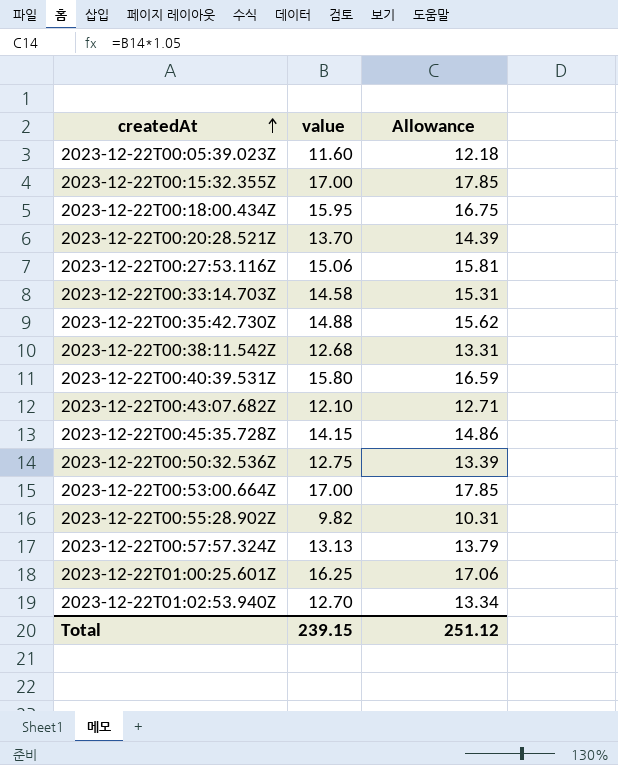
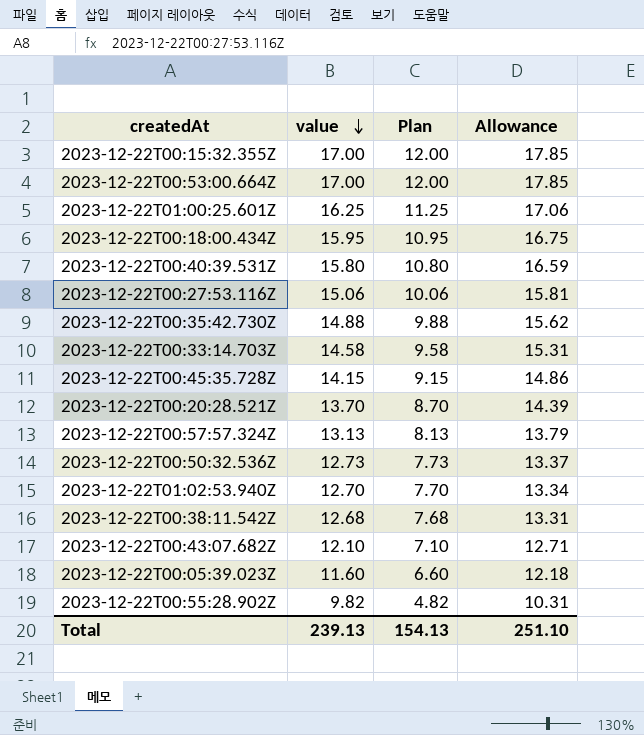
row order: createdAt ascending -> value descending
column Plan | formula: none -> [value] - 5
2023-12-22T00:50:32.536Z | value: 12.75 -> 12.73
2023-12-22T00:50:32.536Z | Allowance: 13.39 -> 13.37
Total | value: 239.15 -> 239.13
Total | Allowance: 251.12 -> 251.10

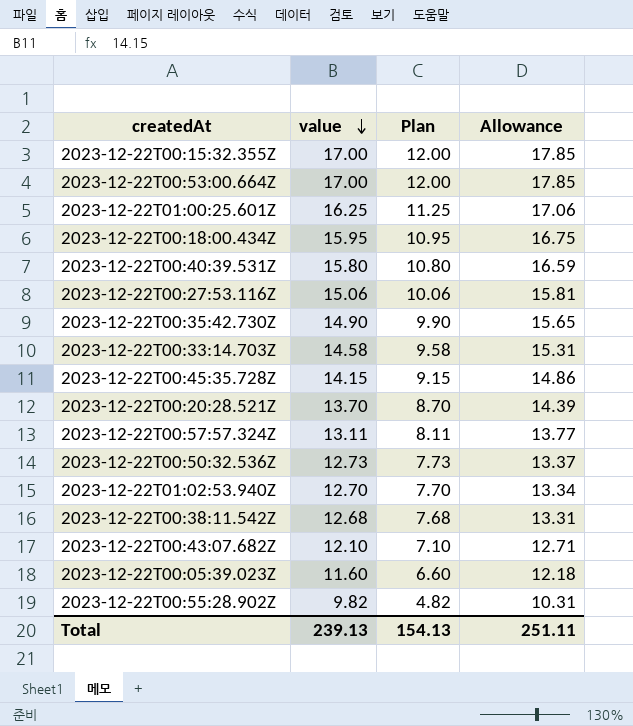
2023-12-22T00:35:42.730Z | value: 14.88 -> 14.90
2023-12-22T00:35:42.730Z | Plan: 9.88 -> 9.90
2023-12-22T00:35:42.730Z | Allowance: 15.62 -> 15.65
2023-12-22T00:57:57.324Z | value: 13.13 -> 13.11
2023-12-22T00:57:57.324Z | Plan: 8.13 -> 8.11
2023-12-22T00:57:57.324Z | Allowance: 13.79 -> 13.77
Total | Allowance: 251.10 -> 251.11

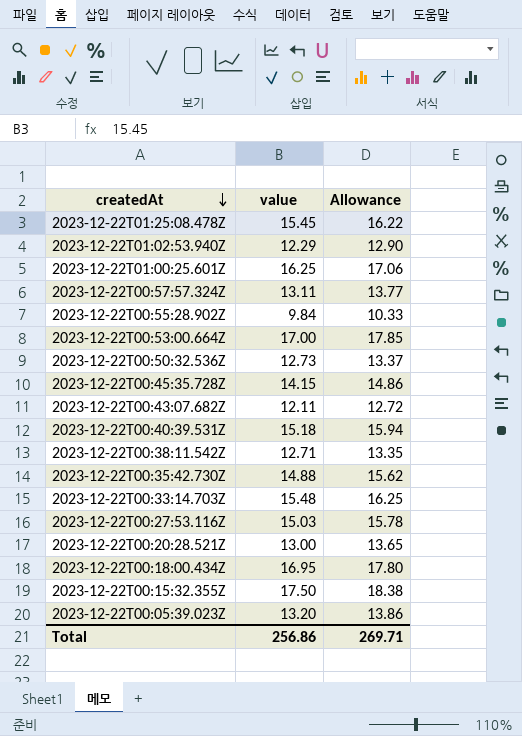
row order: value descending -> createdAt descending
column Plan | formula: [value] - 5 -> none
row 2023-12-22T01:25:08.478Z: none -> 15.45 | 16.22
2023-12-22T01:02:53.940Z | value: 12.70 -> 12.29
2023-12-22T01:02:53.940Z | Allowance: 13.34 -> 12.90
2023-12-22T00:55:28.902Z | value: 9.82 -> 9.84
2023-12-22T00:55:28.902Z | Allowance: 10.31 -> 10.33
2023-12-22T00:43:07.682Z | value: 12.10 -> 12.11
2023-12-22T00:43:07.682Z | Allowance: 12.71 -> 12.72
2023-12-22T00:40:39.531Z | value: 15.80 -> 15.18
2023-12-22T00:40:39.531Z | Allowance: 16.59 -> 15.94
2023-12-22T00:38:11.542Z | value: 12.68 -> 12.71
2023-12-22T00:38:11.542Z | Allowance: 13.31 -> 13.35
2023-12-22T00:35:42.730Z | value: 14.90 -> 14.88
2023-12-22T00:35:42.730Z | Allowance: 15.65 -> 15.62
2023-12-22T00:33:14.703Z | value: 14.58 -> 15.48
2023-12-22T00:33:14.703Z | Allowance: 15.31 -> 16.25
2023-12-22T00:27:53.116Z | value: 15.06 -> 15.03
2023-12-22T00:27:53.116Z | Allowance: 15.81 -> 15.78
2023-12-22T00:20:28.521Z | value: 13.70 -> 13.00
2023-12-22T00:20:28.521Z | Allowance: 14.39 -> 13.65
2023-12-22T00:18:00.434Z | value: 15.95 -> 16.95
2023-12-22T00:18:00.434Z | Allowance: 16.75 -> 17.80
2023-12-22T00:15:32.355Z | value: 17.00 -> 17.50
2023-12-22T00:15:32.355Z | Allowance: 17.85 -> 18.38
2023-12-22T00:05:39.023Z | value: 11.60 -> 13.20
2023-12-22T00:05:39.023Z | Allowance: 12.18 -> 13.86
Total | value: 239.13 -> 256.86
Total | Allowance: 251.11 -> 269.71

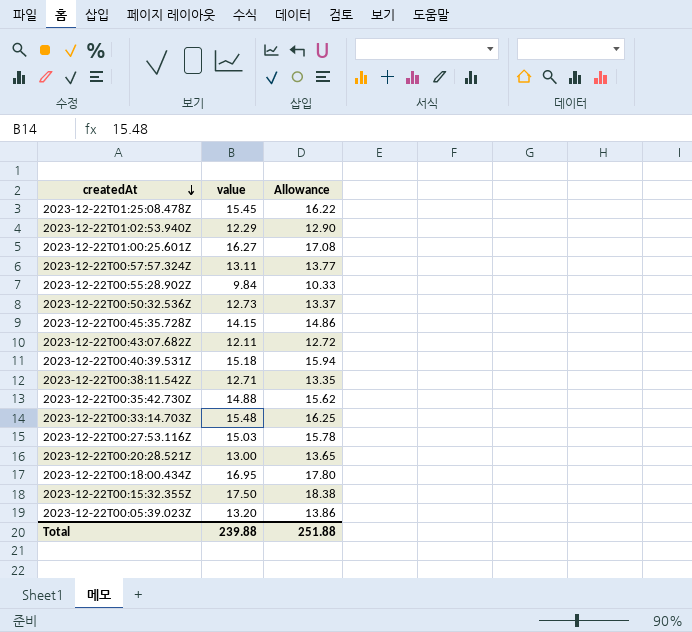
row 2023-12-22T00:53:00.664Z: 17.00 | 17.85 -> none
2023-12-22T01:00:25.601Z | value: 16.25 -> 16.27
2023-12-22T01:00:25.601Z | Allowance: 17.06 -> 17.08
Total | value: 256.86 -> 239.88
Total | Allowance: 269.71 -> 251.88

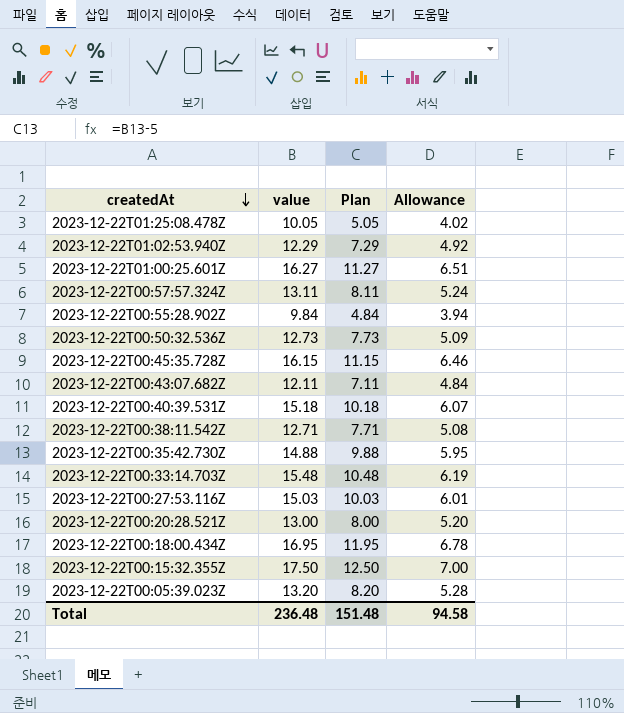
column Plan | formula: none -> [value] - 5
column Allowance | formula: [value] * 1.05 -> [value] * 0.4
2023-12-22T01:25:08.478Z | value: 15.45 -> 10.05
2023-12-22T00:45:35.728Z | value: 14.15 -> 16.15
Total | value: 239.88 -> 236.48
Total | Allowance: 251.88 -> 94.58

